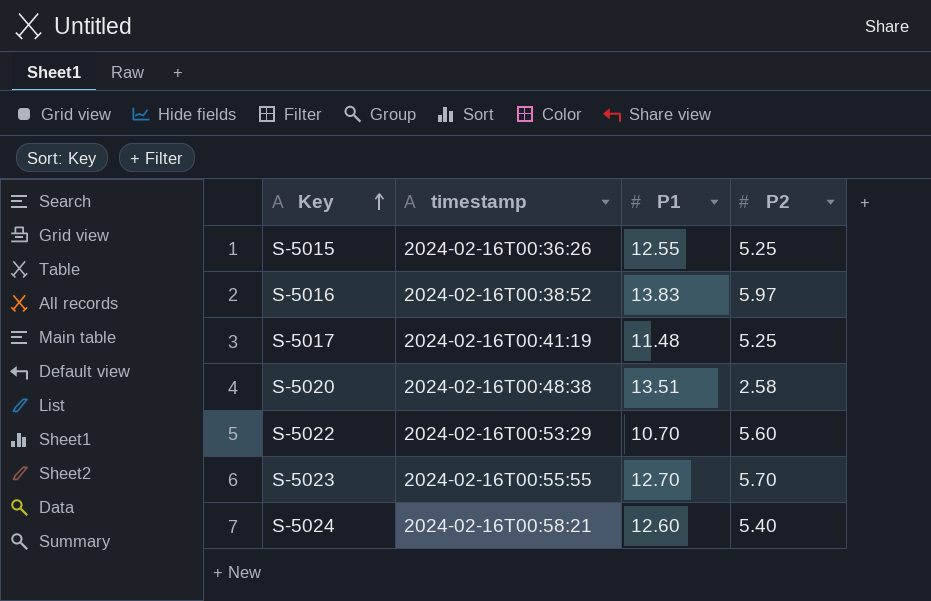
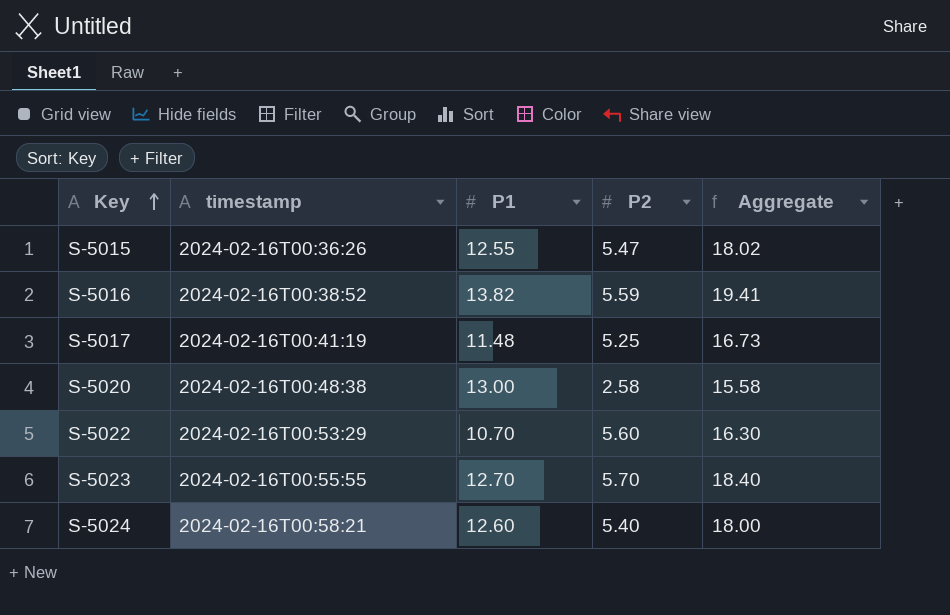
column Aggregate | formula: none -> [P1] + [P2]
S-5015 | P2: 5.25 -> 5.47
S-5016 | P1: 13.83 -> 13.82
S-5016 | P2: 5.97 -> 5.59
S-5020 | P1: 13.51 -> 13.00

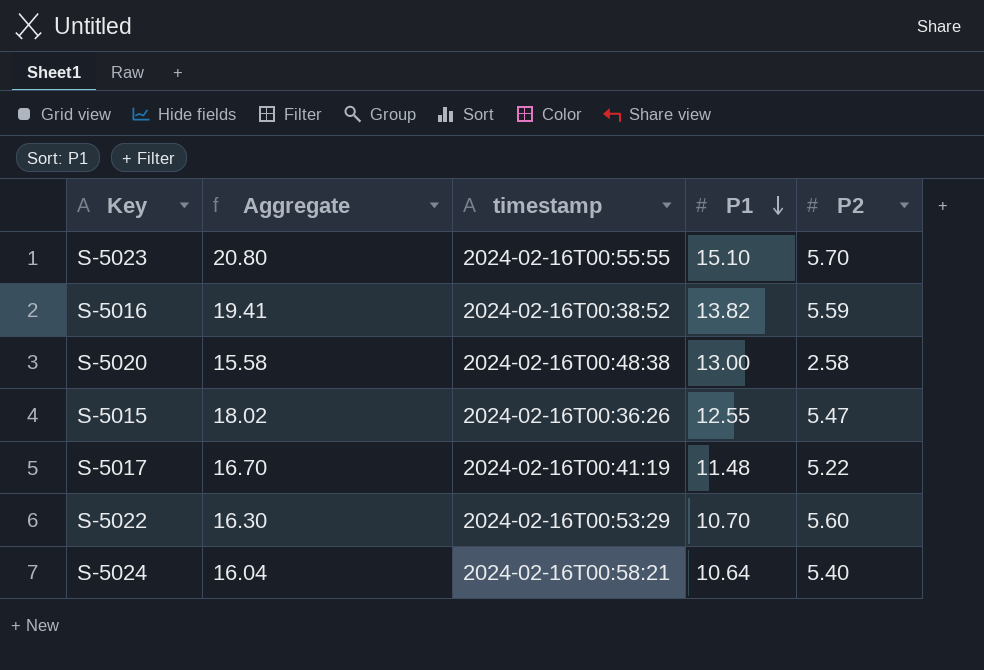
row order: Key ascending -> P1 descending
column Aggregate | position: 5 -> 2
S-5023 | Aggregate: 18.40 -> 20.80
S-5023 | P1: 12.70 -> 15.10
S-5017 | Aggregate: 16.73 -> 16.70
S-5017 | P2: 5.25 -> 5.22
S-5024 | Aggregate: 18.00 -> 16.04
S-5024 | P1: 12.60 -> 10.64

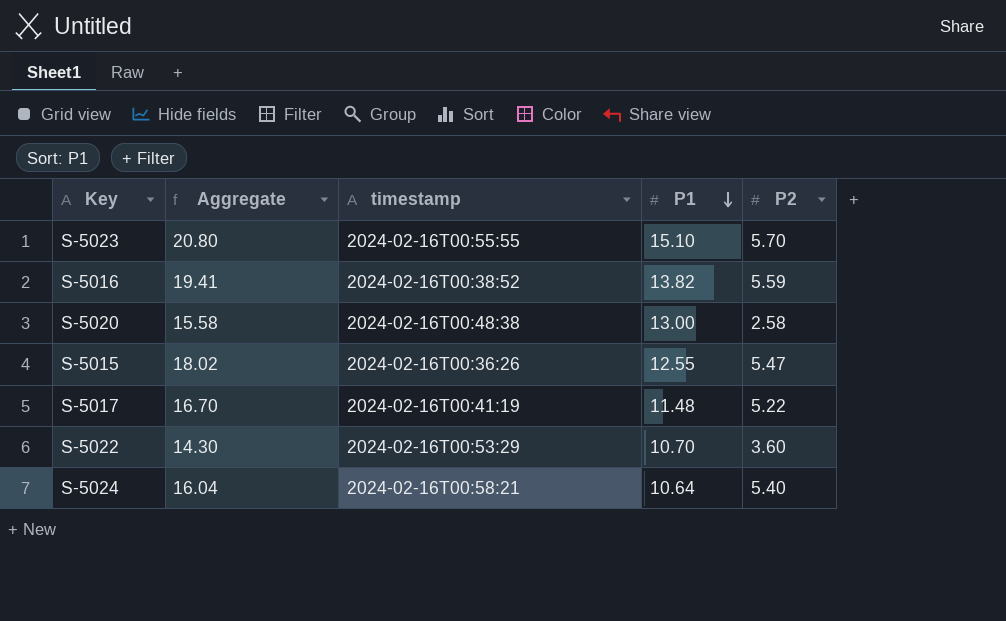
S-5022 | Aggregate: 16.30 -> 14.30
S-5022 | P2: 5.60 -> 3.60

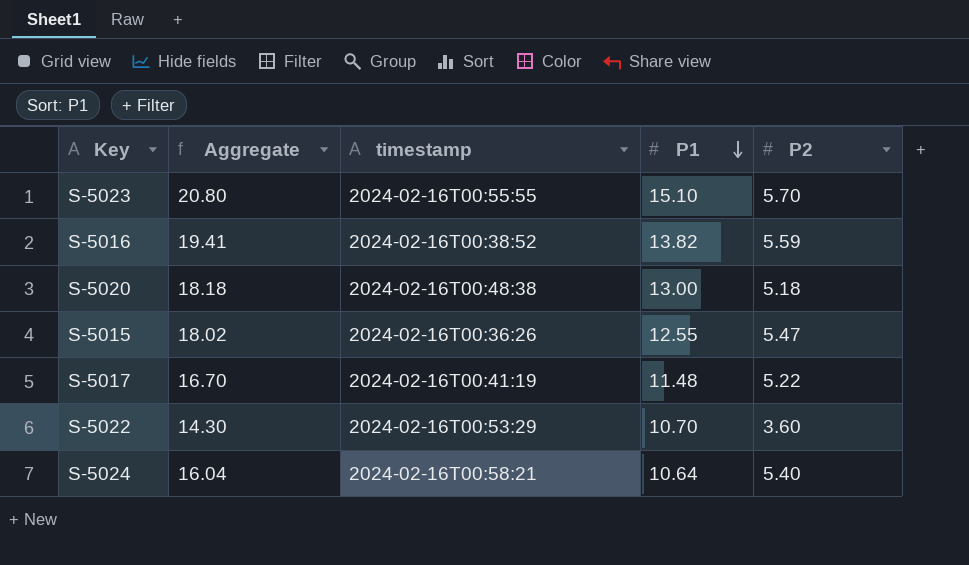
S-5020 | Aggregate: 15.58 -> 18.18
S-5020 | P2: 2.58 -> 5.18

